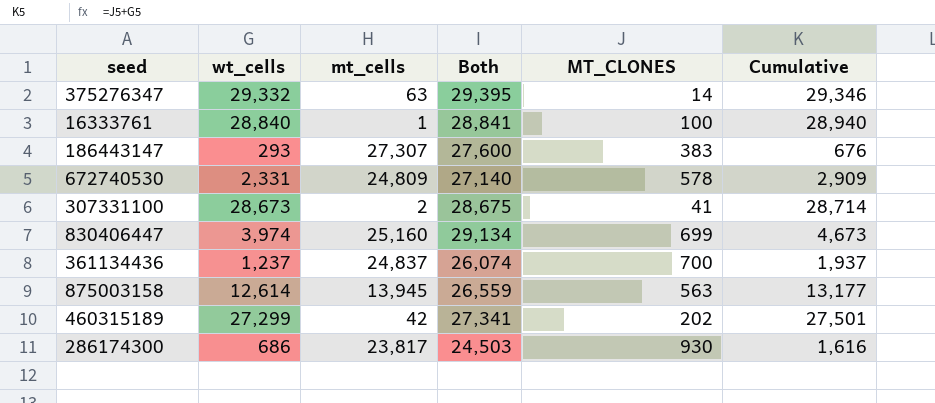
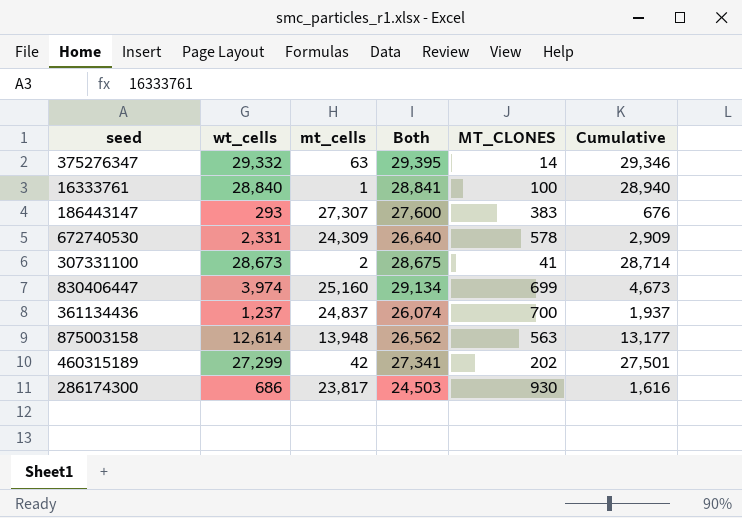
672740530 | mt_cells: 24,809 -> 24,309
672740530 | Both: 27,140 -> 26,640
875003158 | mt_cells: 13,945 -> 13,948
875003158 | Both: 26,559 -> 26,562

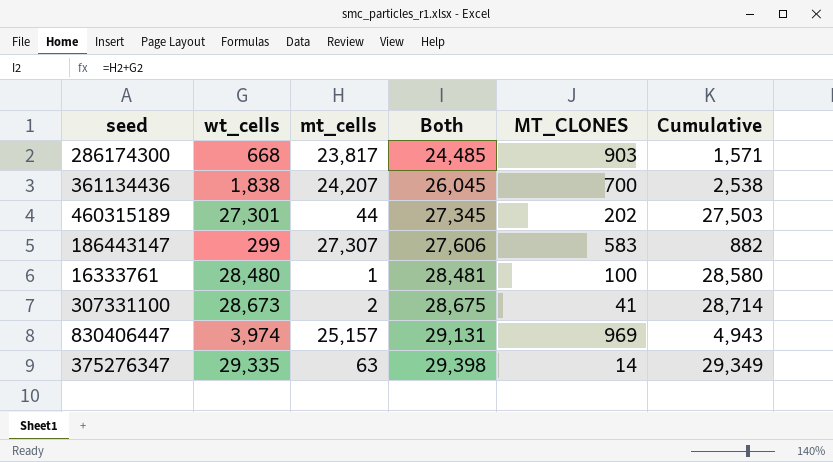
row order: none -> Both ascending
row 672740530: 2,331 | 24,309 | 26,640 | 578 | 2,909 -> none
row 875003158: 12,614 | 13,948 | 26,562 | 563 | 13,177 -> none
286174300 | wt_cells: 686 -> 668
286174300 | Both: 24,503 -> 24,485
286174300 | MT_CLONES: 930 -> 903
286174300 | Cumulative: 1,616 -> 1,571
361134436 | wt_cells: 1,237 -> 1,838
361134436 | mt_cells: 24,837 -> 24,207
361134436 | Both: 26,074 -> 26,045
361134436 | Cumulative: 1,937 -> 2,538
460315189 | wt_cells: 27,299 -> 27,301
460315189 | mt_cells: 42 -> 44
460315189 | Both: 27,341 -> 27,345
460315189 | Cumulative: 27,501 -> 27,503
186443147 | wt_cells: 293 -> 299
186443147 | Both: 27,600 -> 27,606
186443147 | MT_CLONES: 383 -> 583
186443147 | Cumulative: 676 -> 882
16333761 | wt_cells: 28,840 -> 28,480
16333761 | Both: 28,841 -> 28,481
16333761 | Cumulative: 28,940 -> 28,580
830406447 | mt_cells: 25,160 -> 25,157
830406447 | Both: 29,134 -> 29,131
830406447 | MT_CLONES: 699 -> 969
830406447 | Cumulative: 4,673 -> 4,943
375276347 | wt_cells: 29,332 -> 29,335
375276347 | Both: 29,395 -> 29,398
375276347 | Cumulative: 29,346 -> 29,349

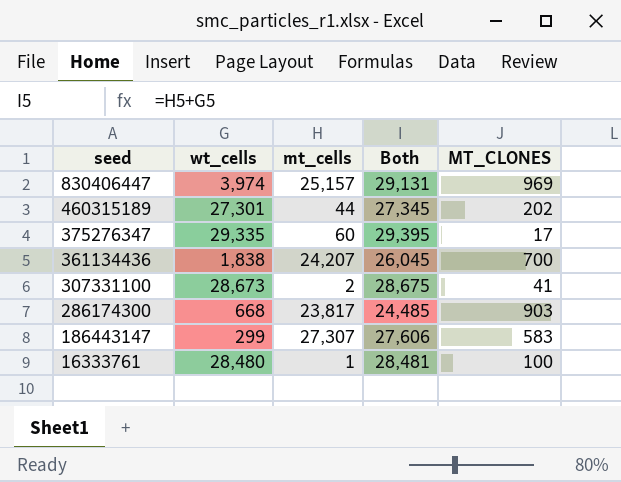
row order: Both ascending -> seed descending
column Cumulative | formula: [wt_cells] + [MT_CLONES] -> none
375276347 | mt_cells: 63 -> 60
375276347 | Both: 29,398 -> 29,395
375276347 | MT_CLONES: 14 -> 17

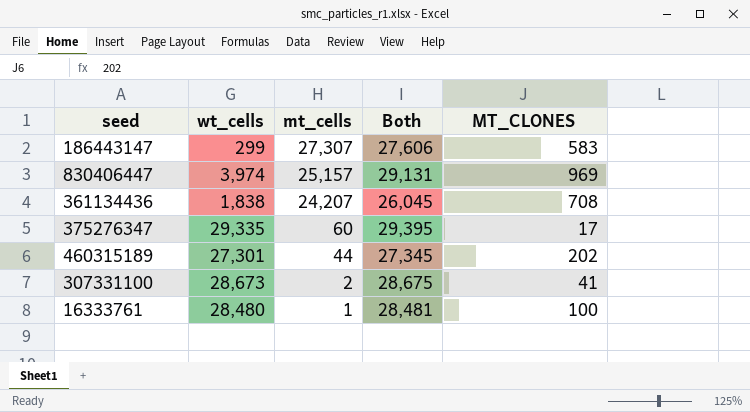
row order: seed descending -> mt_cells descending
row 286174300: 668 | 23,817 | 24,485 | 903 -> none
361134436 | MT_CLONES: 700 -> 708

